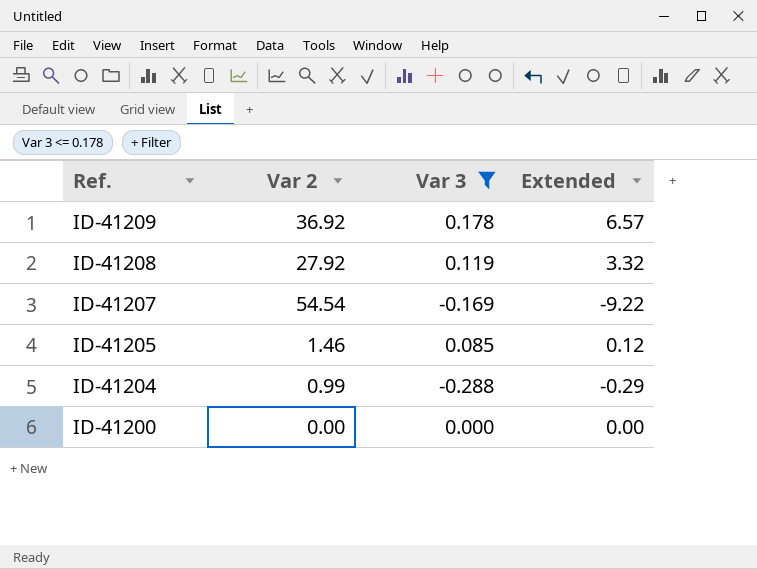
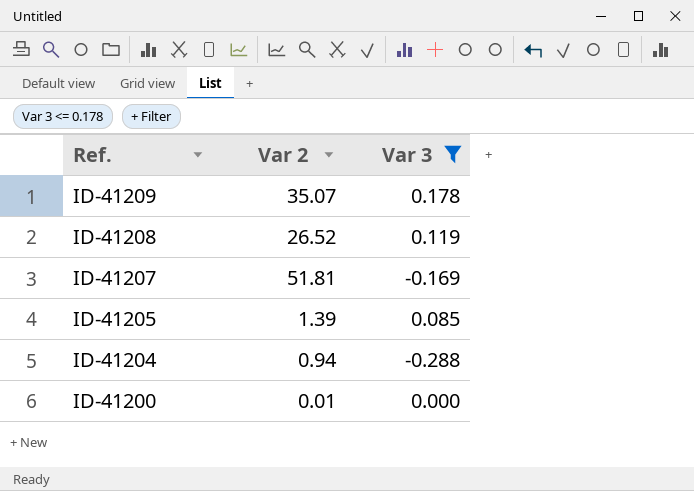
column Extended | formula: [Var 2] * [Var 3] -> none
ID-41209 | Var 2: 36.92 -> 35.07
ID-41208 | Var 2: 27.92 -> 26.52
ID-41207 | Var 2: 54.54 -> 51.81
ID-41205 | Var 2: 1.46 -> 1.39
ID-41204 | Var 2: 0.99 -> 0.94
ID-41200 | Var 2: 0.00 -> 0.01

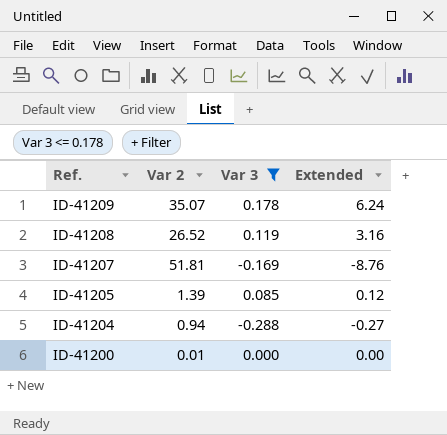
column Extended | formula: none -> [Var 2] * [Var 3]

